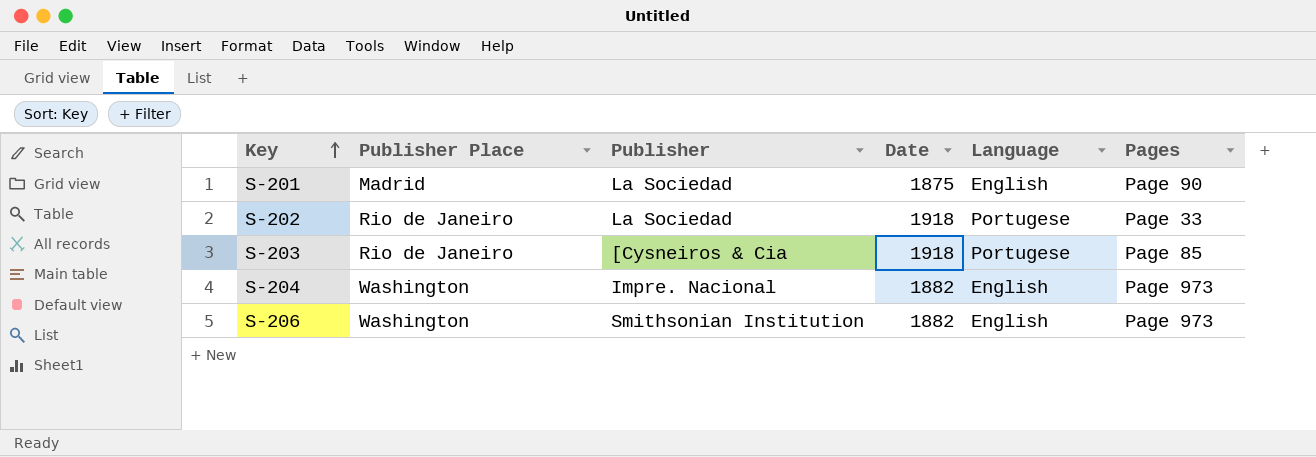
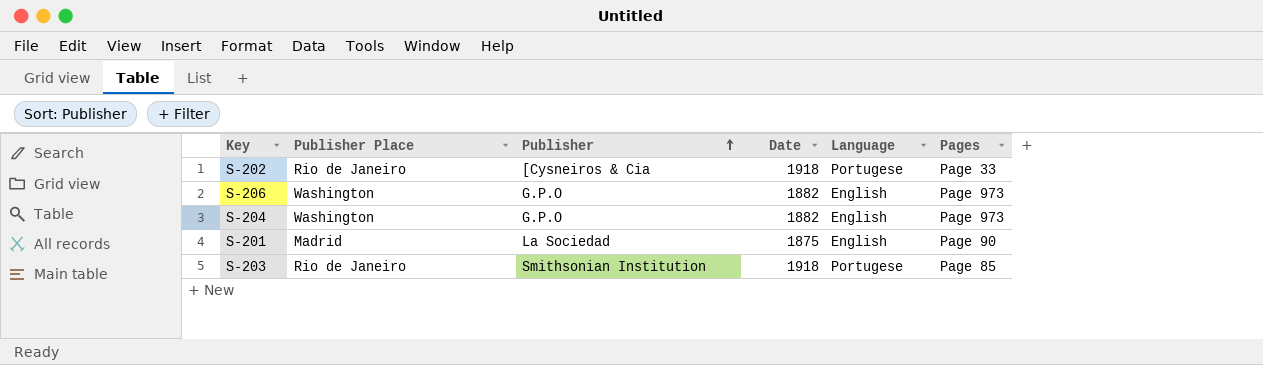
row order: Key ascending -> Publisher ascending
S-202 | Publisher: La Sociedad -> [Cysneiros & Cia
S-206 | Publisher: Smithsonian Institution -> G.P.O
S-204 | Publisher: Impre. Nacional -> G.P.O
S-203 | Publisher: [Cysneiros & Cia -> Smithsonian Institution

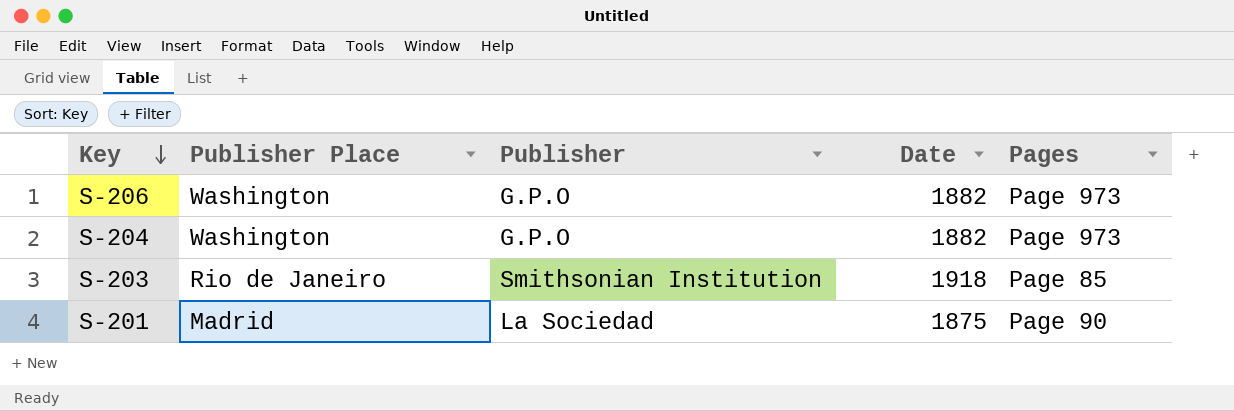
row order: Publisher ascending -> Key descending
column Language | position: 5 -> none
row S-202: Rio de Janeiro | [Cysneiros & Cia | 1918 | Portugese | Page 33 -> none

